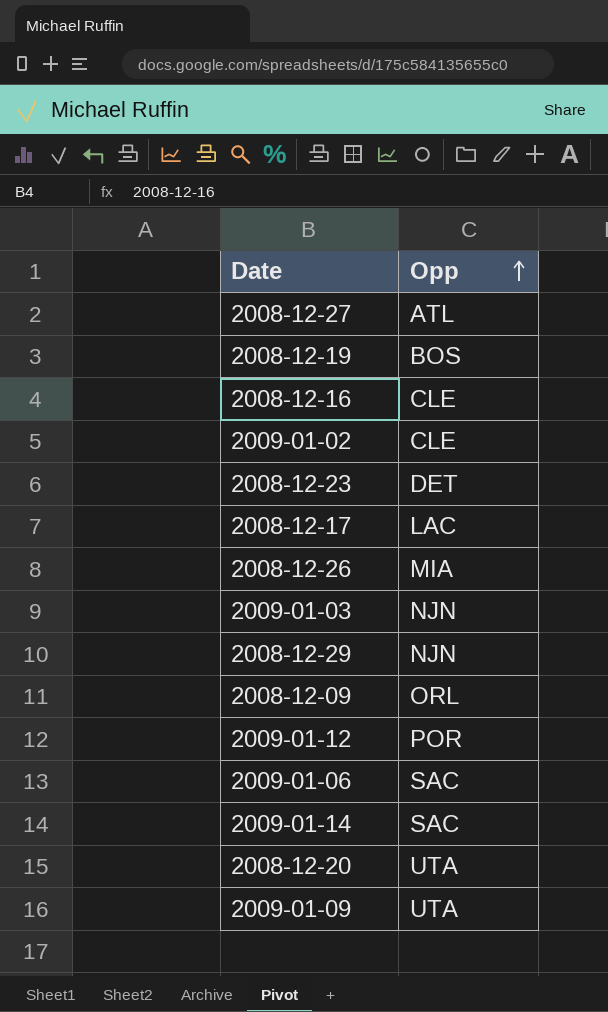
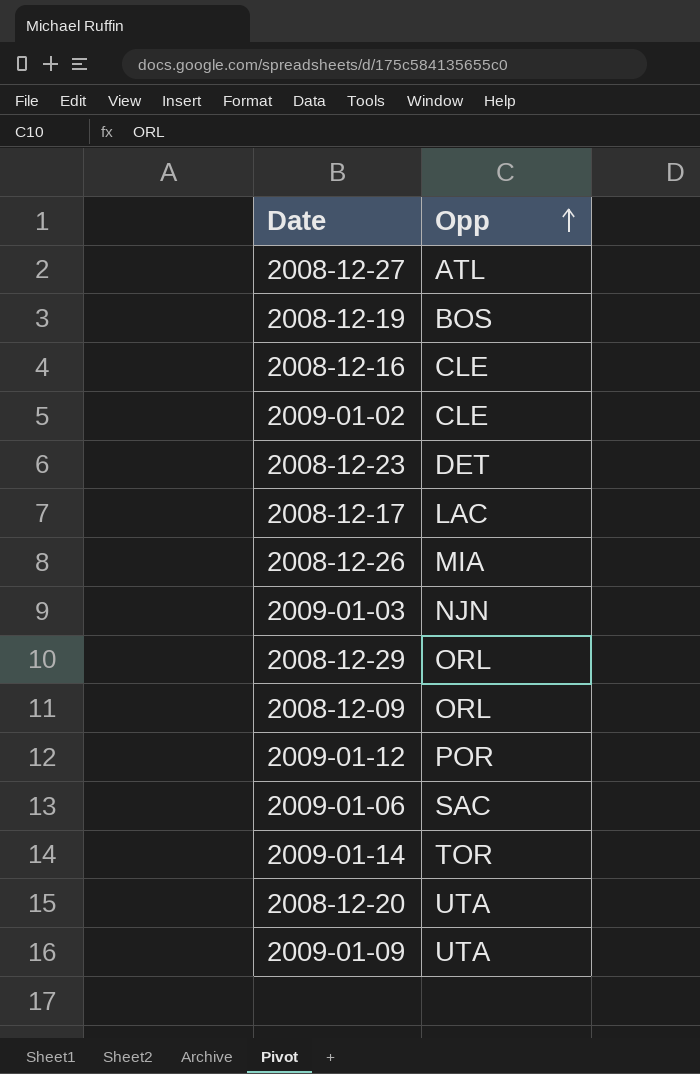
2008-12-29 | Opp: NJN -> ORL
2009-01-14 | Opp: SAC -> TOR

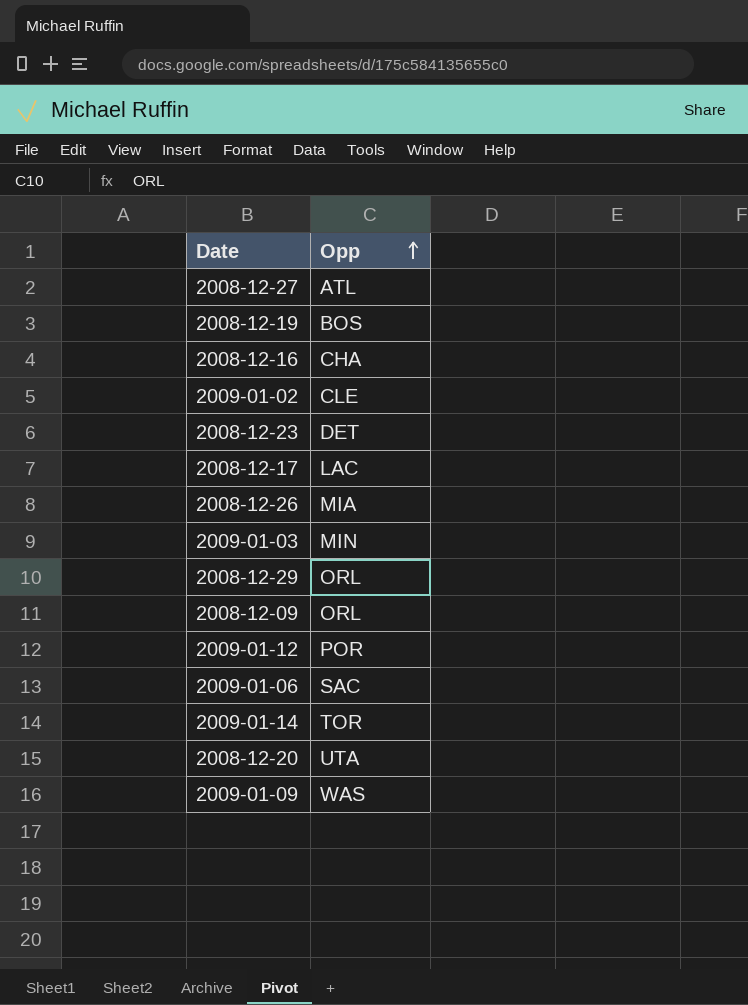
2008-12-16 | Opp: CLE -> CHA
2009-01-03 | Opp: NJN -> MIN
2009-01-09 | Opp: UTA -> WAS

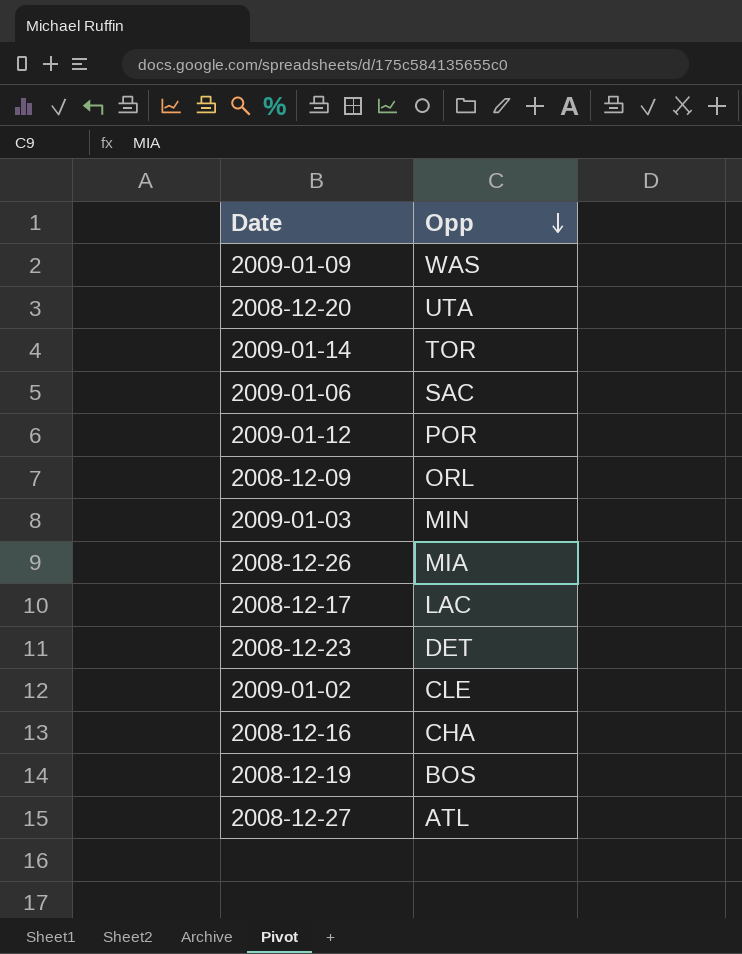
row order: Opp ascending -> Opp descending
row 2008-12-29: ORL -> none

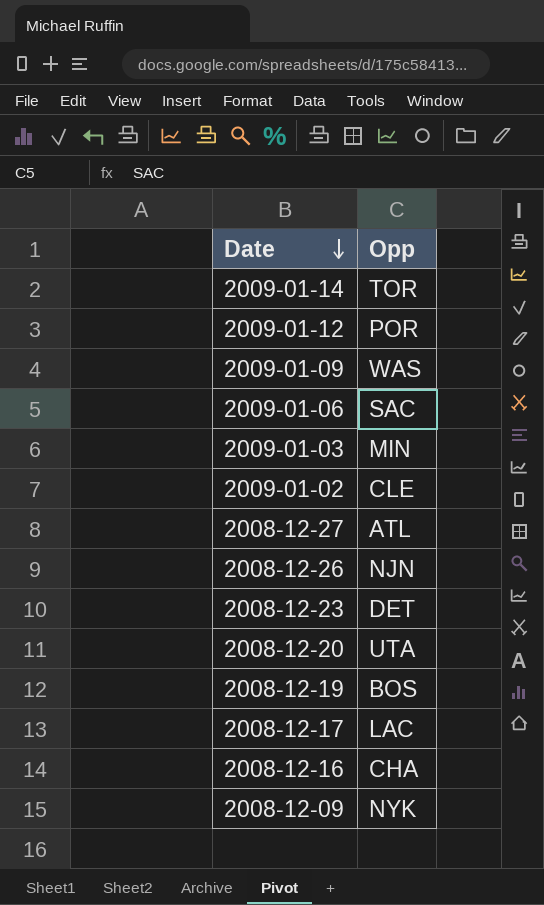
row order: Opp descending -> Date descending
2008-12-26 | Opp: MIA -> NJN
2008-12-09 | Opp: ORL -> NYK

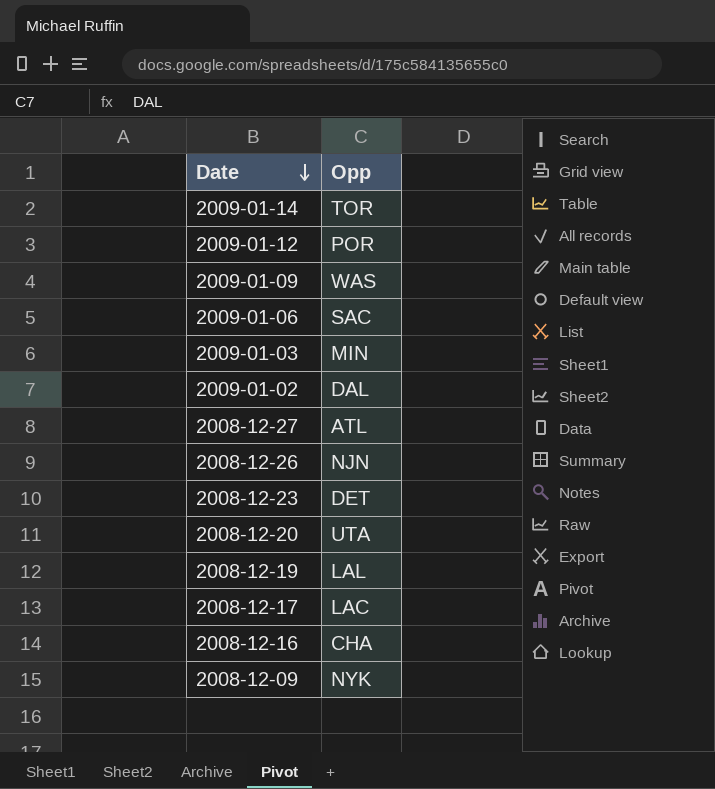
2009-01-02 | Opp: CLE -> DAL
2008-12-19 | Opp: BOS -> LAL

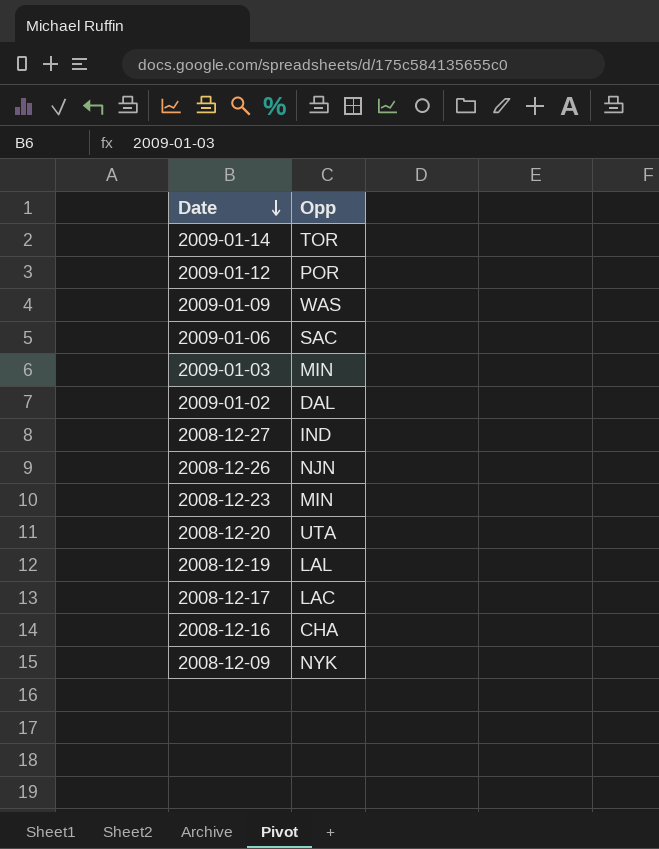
2008-12-27 | Opp: ATL -> IND
2008-12-23 | Opp: DET -> MIN

